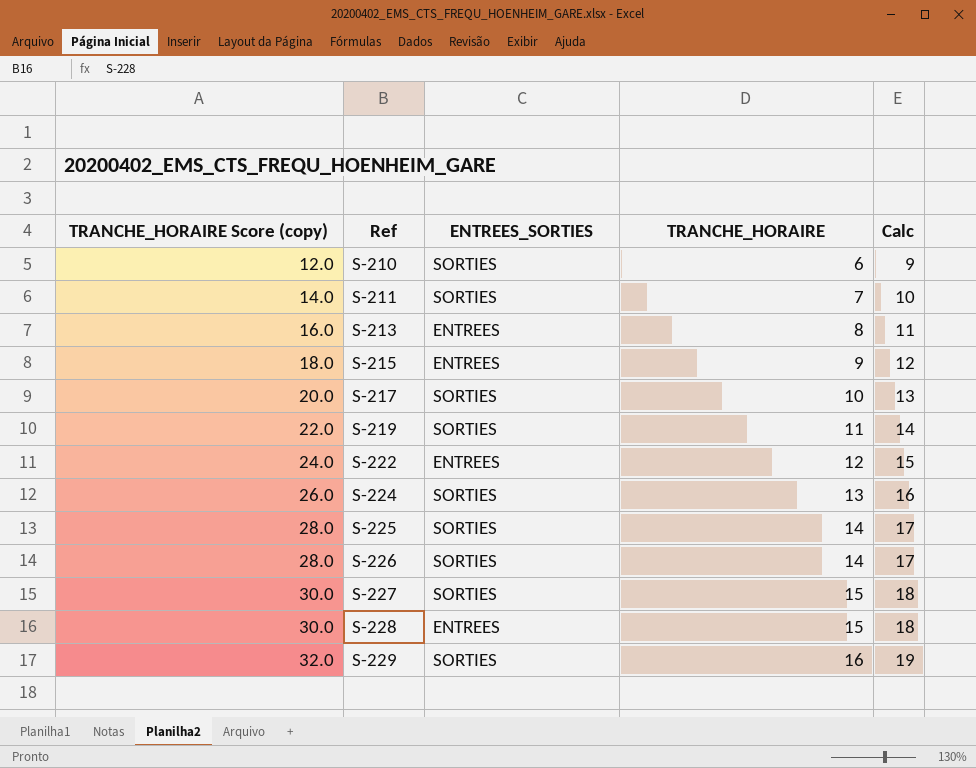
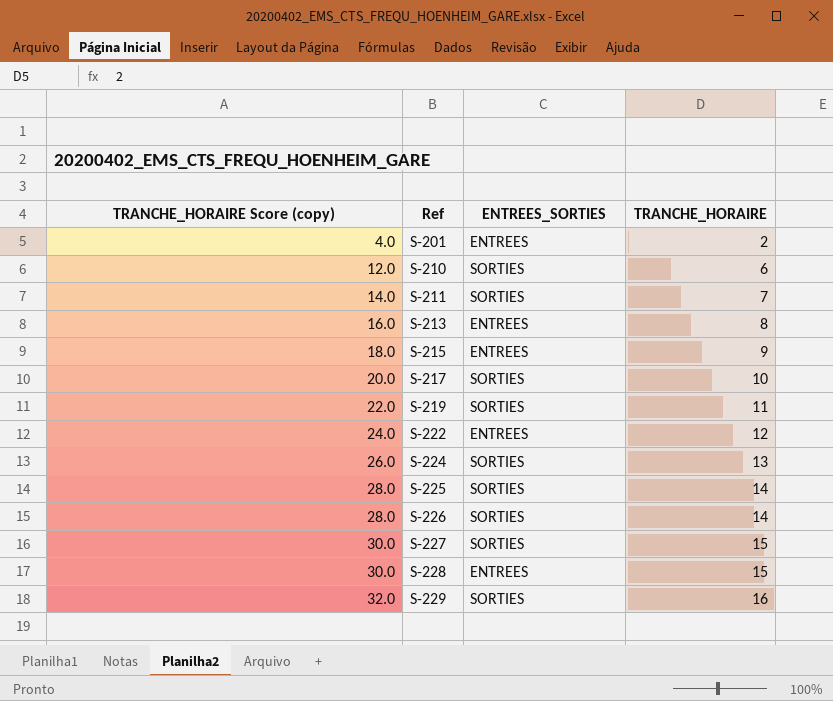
column Calc | formula: [TRANCHE_HORAIRE] + 3 -> none
row S-201: none -> 4.0 | ENTREES | 2

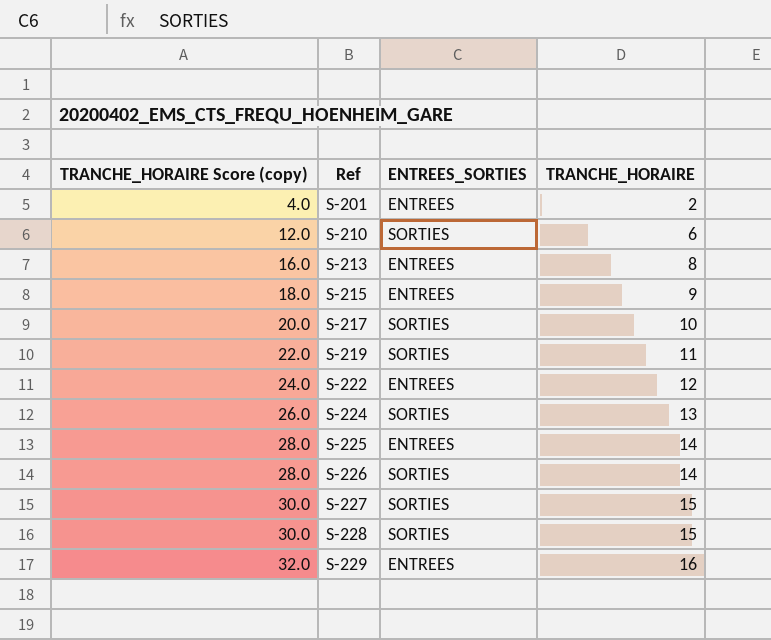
row S-211: 14.0 | SORTIES | 7 -> none
S-225 | ENTREES_SORTIES: SORTIES -> ENTREES
S-228 | ENTREES_SORTIES: ENTREES -> SORTIES
S-229 | ENTREES_SORTIES: SORTIES -> ENTREES

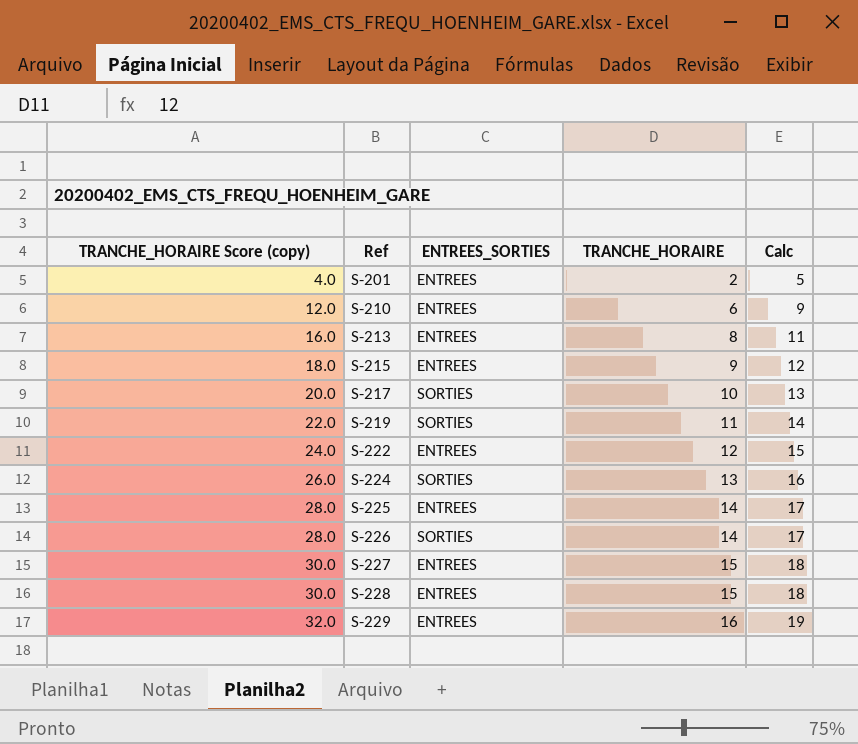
column Calc | formula: none -> [TRANCHE_HORAIRE] + 3
S-210 | ENTREES_SORTIES: SORTIES -> ENTREES
S-227 | ENTREES_SORTIES: SORTIES -> ENTREES
S-228 | ENTREES_SORTIES: SORTIES -> ENTREES

